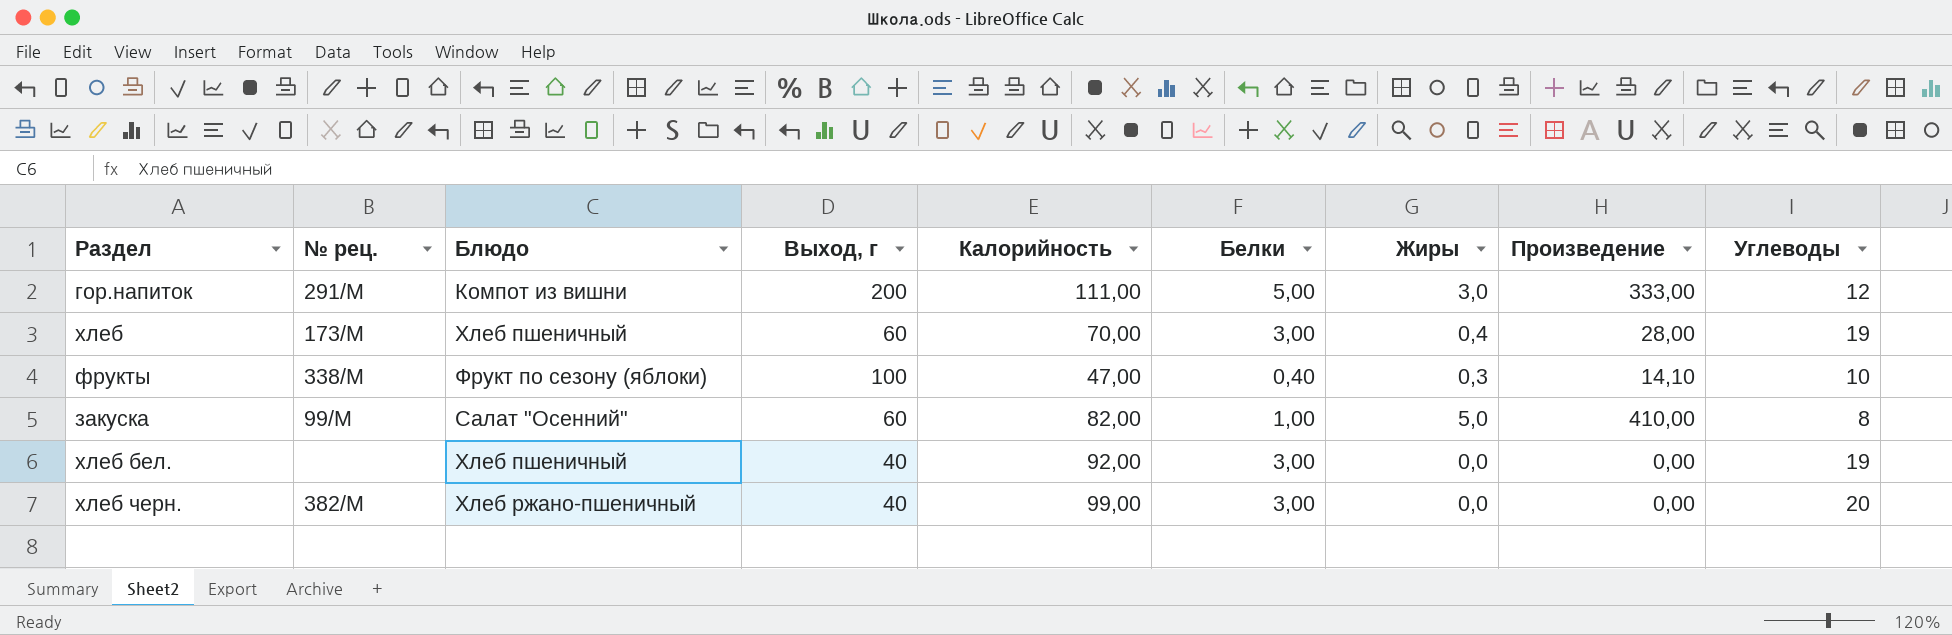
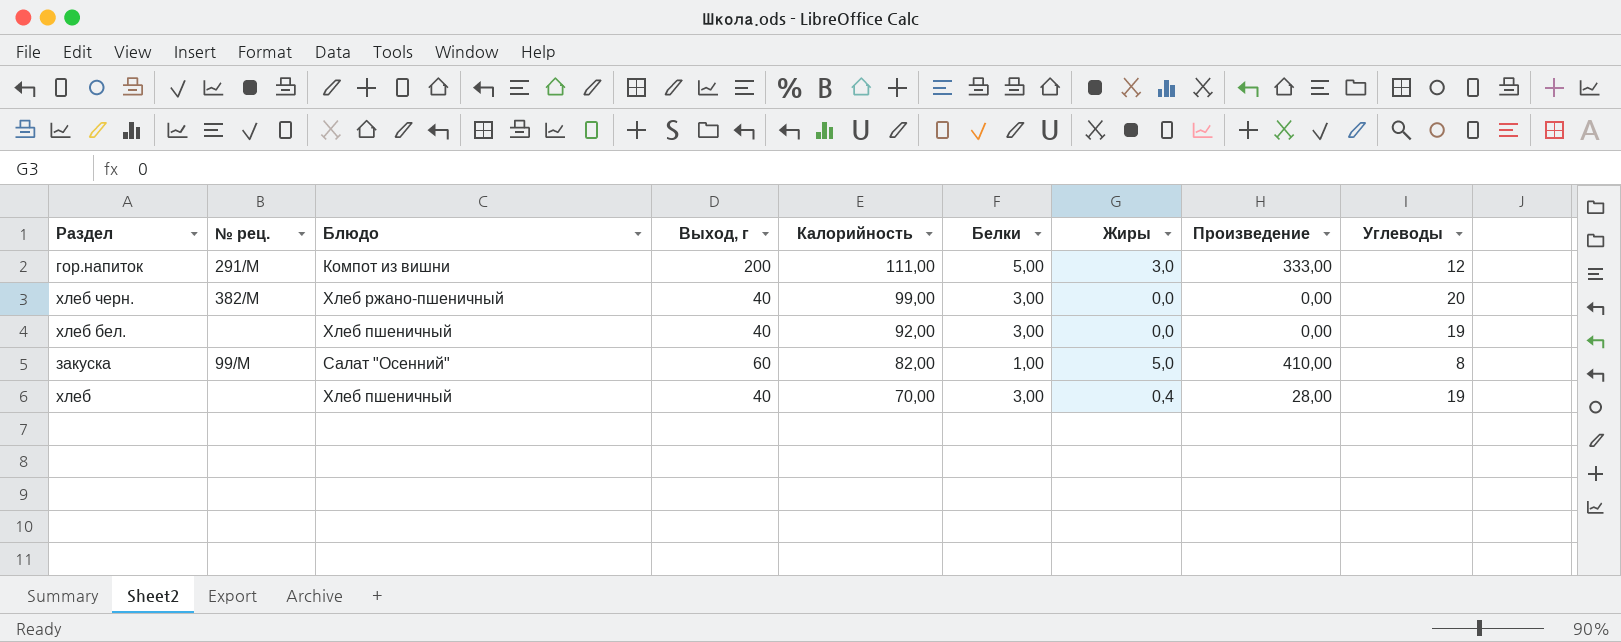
row order: none -> Калорийность descending
row фрукты: 338/М | Фрукт по сезону (яблоки) | 100 | 47,00 | 0,40 | 0,3 | 14,10 | 10 -> none
хлеб | № рец.: 173/М -> none
хлеб | Выход, г: 60 -> 40

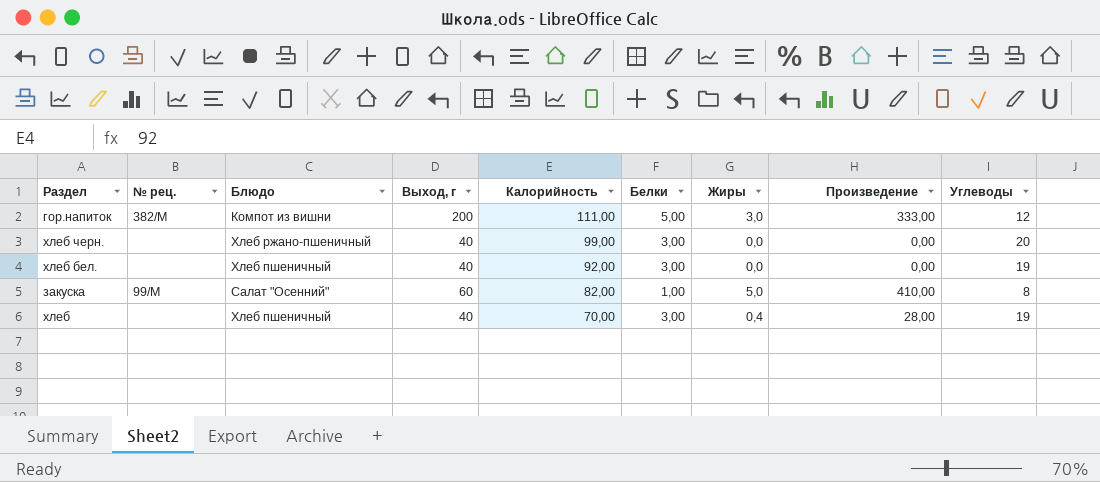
гор.напиток | № рец.: 291/М -> 382/М
хлеб черн. | № рец.: 382/М -> none

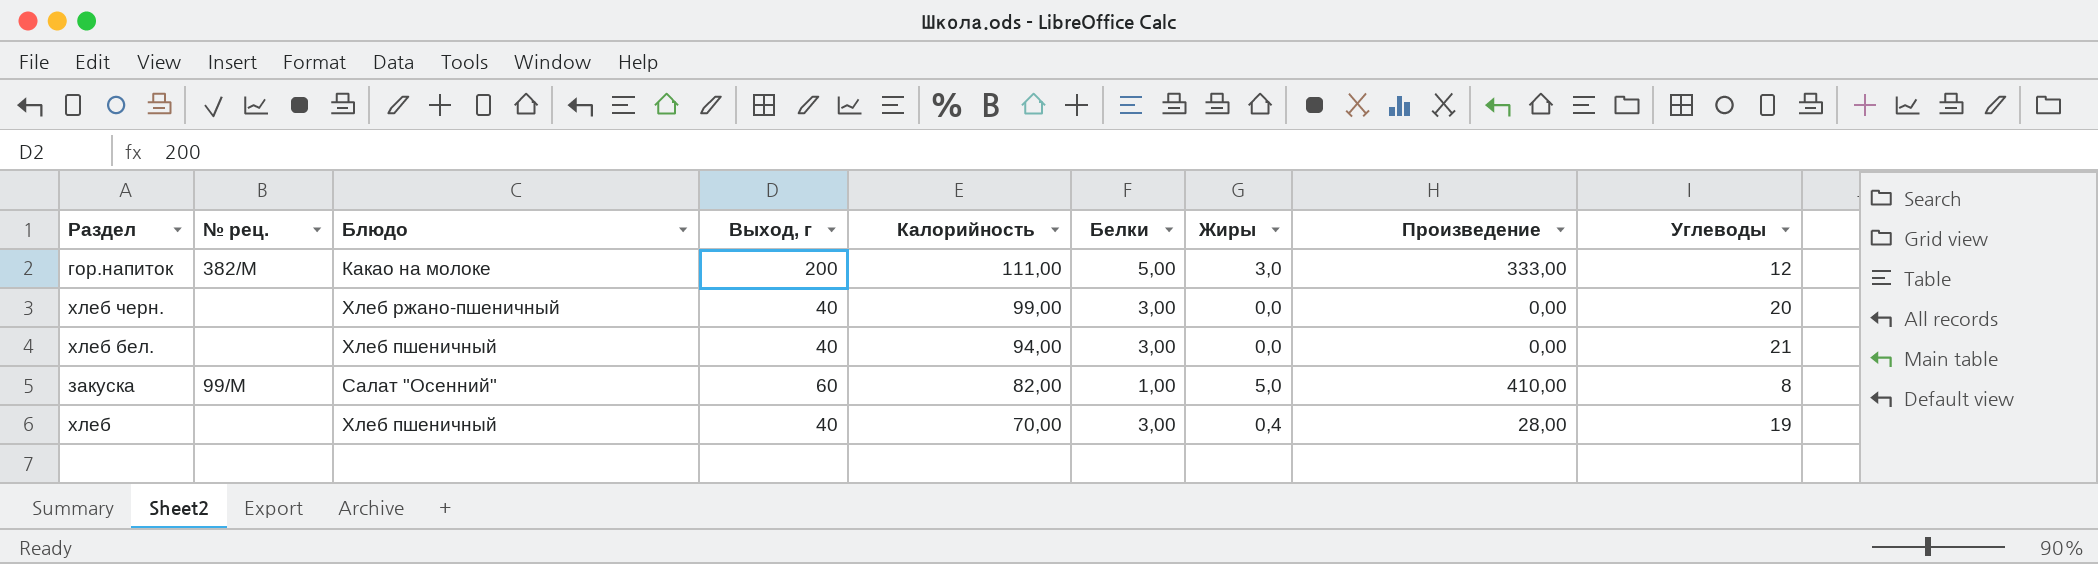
гор.напиток | Блюдо: Компот из вишни -> Какао на молоке
хлеб бел. | Калорийность: 92,00 -> 94,00
хлеб бел. | Углеводы: 19 -> 21

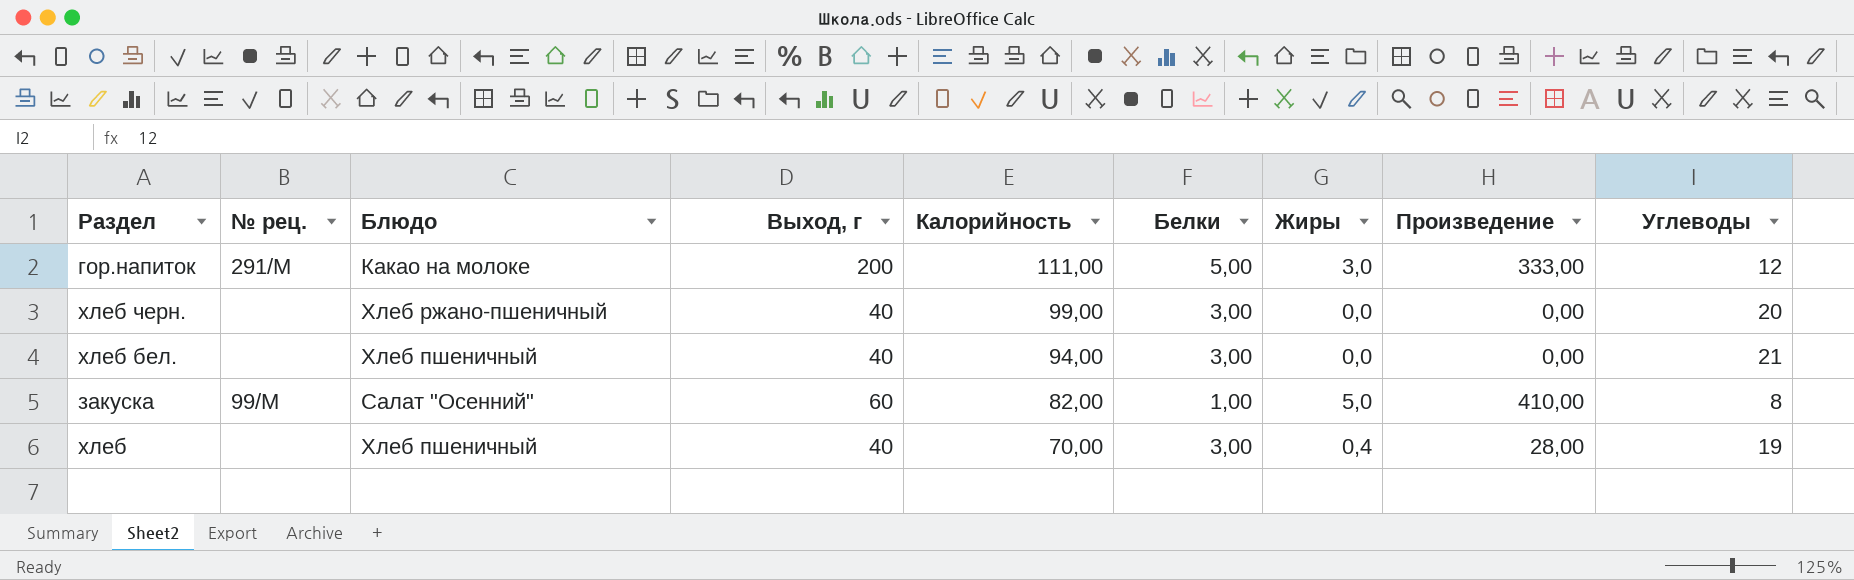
гор.напиток | № рец.: 382/М -> 291/М

